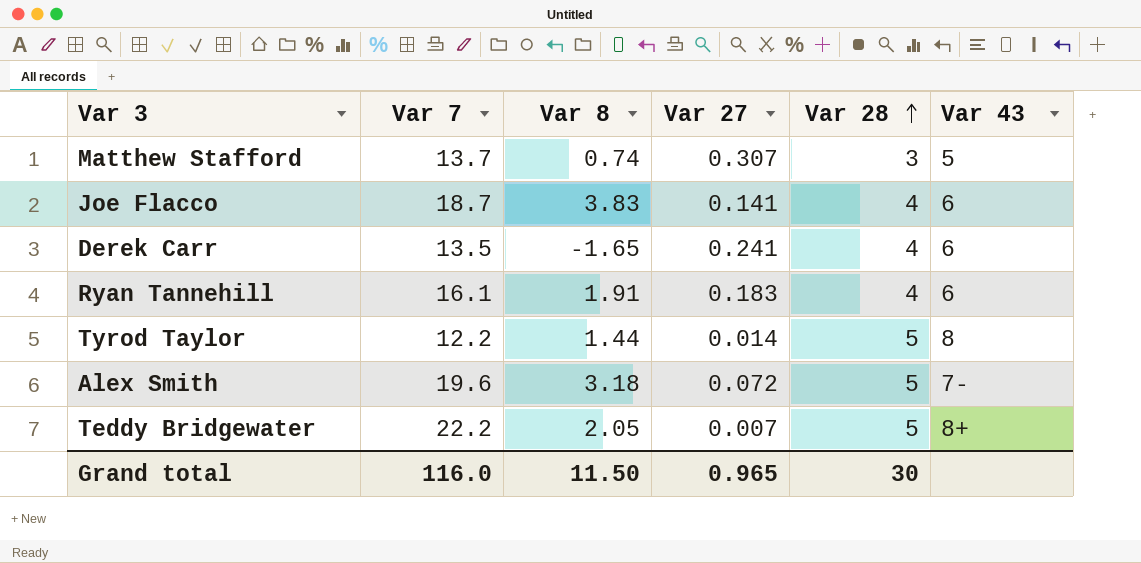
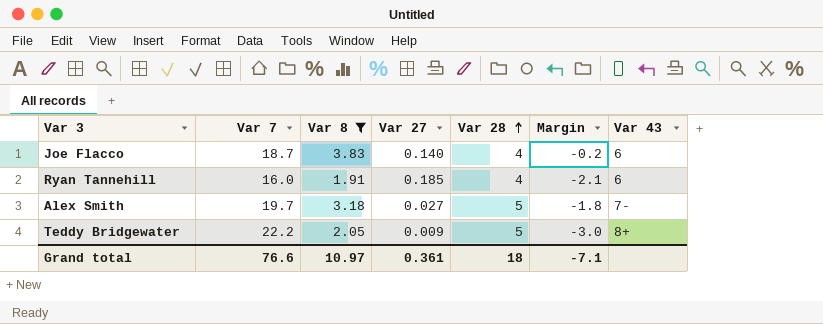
filter: none -> Var 8 >= 1.91
column Margin | formula: none -> [Var 8] - [Var 28]
Joe Flacco | Var 27: 0.141 -> 0.140
Ryan Tannehill | Var 7: 16.1 -> 16.0
Ryan Tannehill | Var 27: 0.183 -> 0.185
Alex Smith | Var 7: 19.6 -> 19.7
Alex Smith | Var 27: 0.072 -> 0.027
Teddy Bridgewater | Var 27: 0.007 -> 0.009
Grand total | Var 7: 116.0 -> 76.6
Grand total | Var 8: 11.50 -> 10.97
Grand total | Var 27: 0.965 -> 0.361
Grand total | Var 28: 30 -> 18

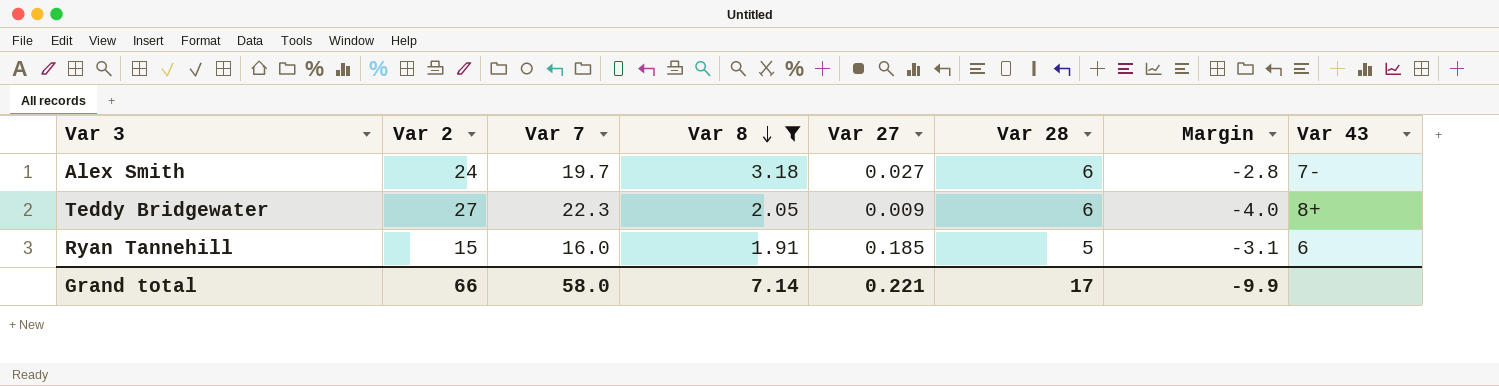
row order: Var 28 ascending -> Var 8 descending
column Var 2 | position: none -> 2
row Joe Flacco: 18.7 | 3.83 | 0.140 | 4 | -0.2 | 6 -> none
Alex Smith | Var 28: 5 -> 6
Alex Smith | Margin: -1.8 -> -2.8
Teddy Bridgewater | Var 7: 22.2 -> 22.3
Teddy Bridgewater | Var 28: 5 -> 6
Teddy Bridgewater | Margin: -3.0 -> -4.0
Ryan Tannehill | Var 28: 4 -> 5
Ryan Tannehill | Margin: -2.1 -> -3.1
Grand total | Var 7: 76.6 -> 58.0
Grand total | Var 8: 10.97 -> 7.14
Grand total | Var 27: 0.361 -> 0.221
Grand total | Var 28: 18 -> 17
Grand total | Margin: -7.1 -> -9.9

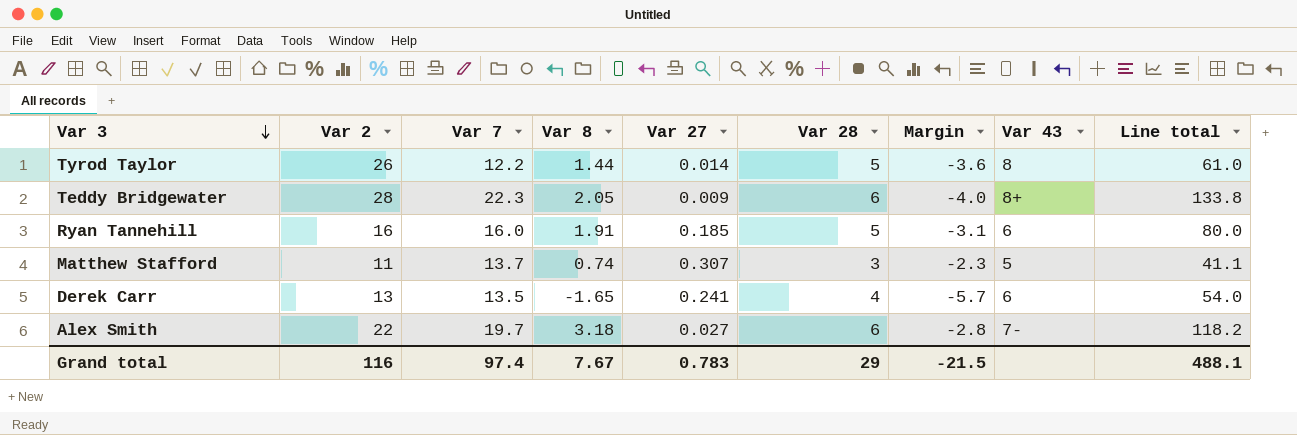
filter: Var 8 >= 1.91 -> none
row order: Var 8 descending -> Var 3 descending
column Line total | formula: none -> [Var 7] * [Var 28]
Teddy Bridgewater | Var 2: 27 -> 28
Ryan Tannehill | Var 2: 15 -> 16
Alex Smith | Var 2: 24 -> 22
Grand total | Var 2: 66 -> 116
Grand total | Var 7: 58.0 -> 97.4
Grand total | Var 8: 7.14 -> 7.67
Grand total | Var 27: 0.221 -> 0.783
Grand total | Var 28: 17 -> 29
Grand total | Margin: -9.9 -> -21.5

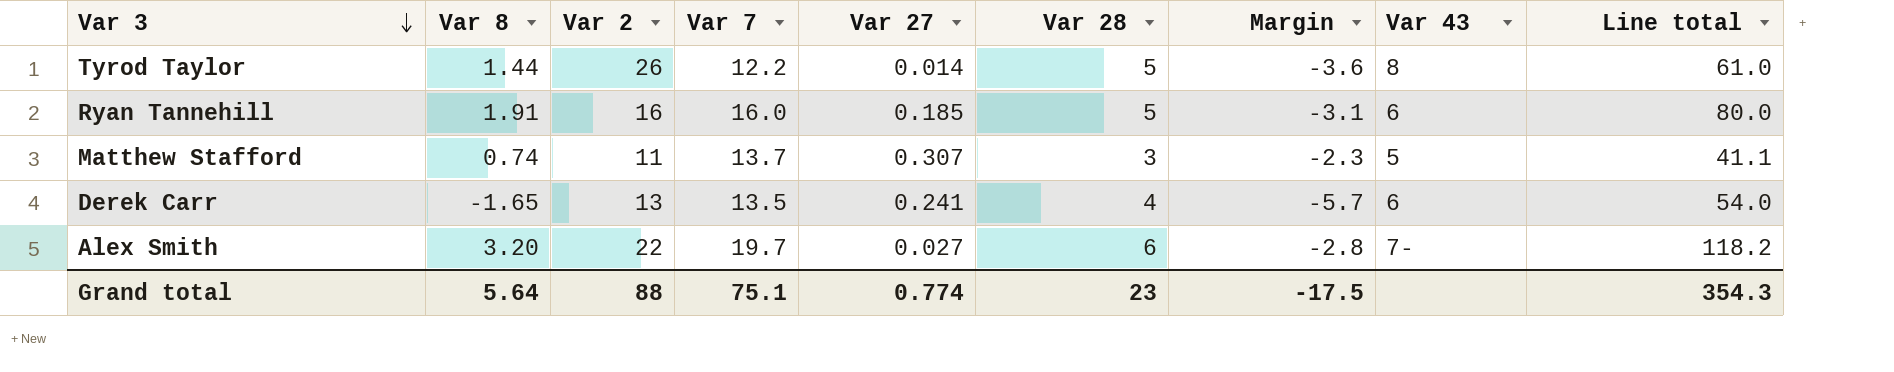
column Var 8 | position: 4 -> 2
row Teddy Bridgewater: 28 | 22.3 | 2.05 | 0.009 | 6 | -4.0 | 8+ | 133.8 -> none
Alex Smith | Var 8: 3.18 -> 3.20
Grand total | Var 8: 7.67 -> 5.64
Grand total | Var 2: 116 -> 88
Grand total | Var 7: 97.4 -> 75.1
Grand total | Var 27: 0.783 -> 0.774
Grand total | Var 28: 29 -> 23
Grand total | Margin: -21.5 -> -17.5
Grand total | Line total: 488.1 -> 354.3

